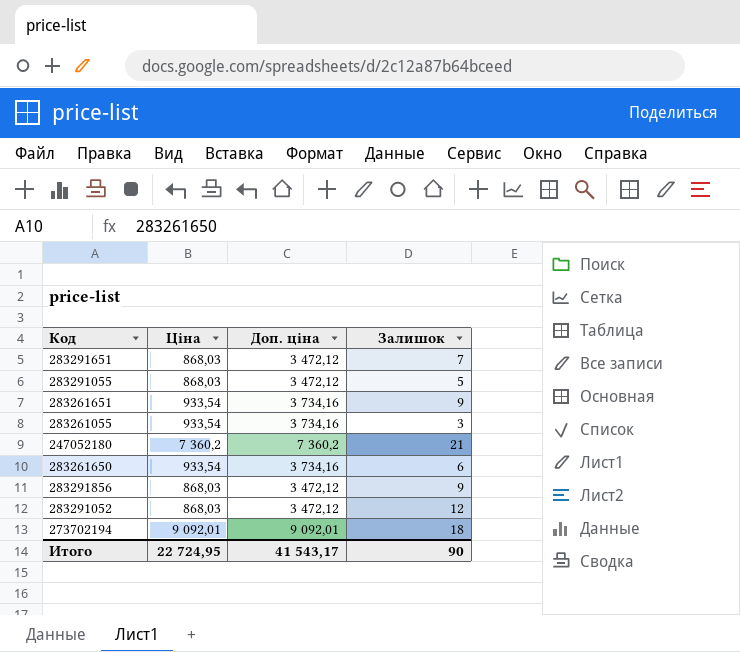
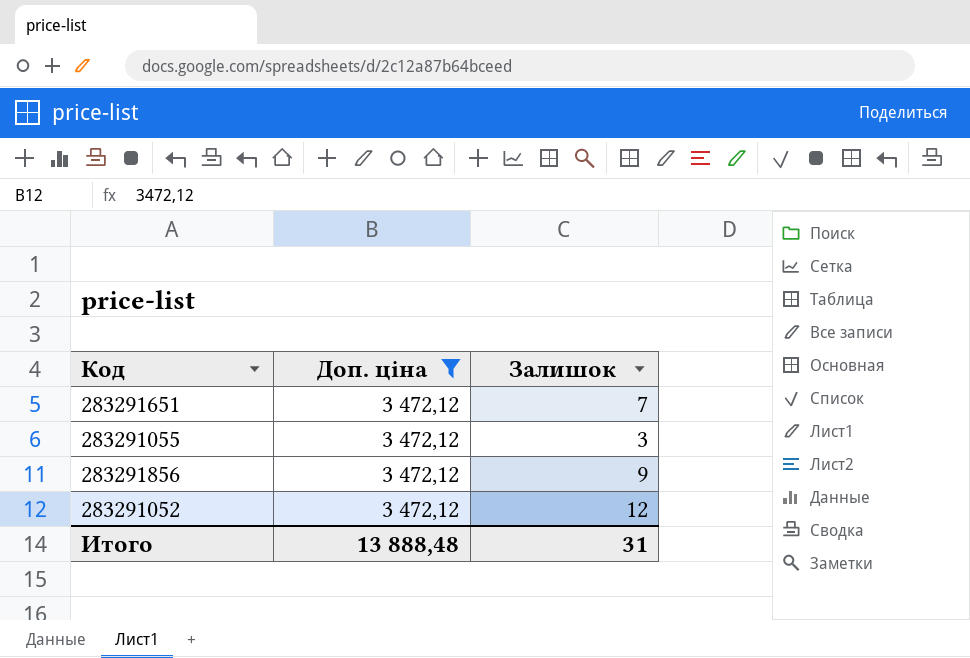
filter: none -> Доп. ціна = 3 472,12
column Ціна | position: 2 -> none
283291055 | Залишок: 5 -> 3
Итого | Доп. ціна: 41 543,17 -> 13 888,48
Итого | Залишок: 90 -> 31

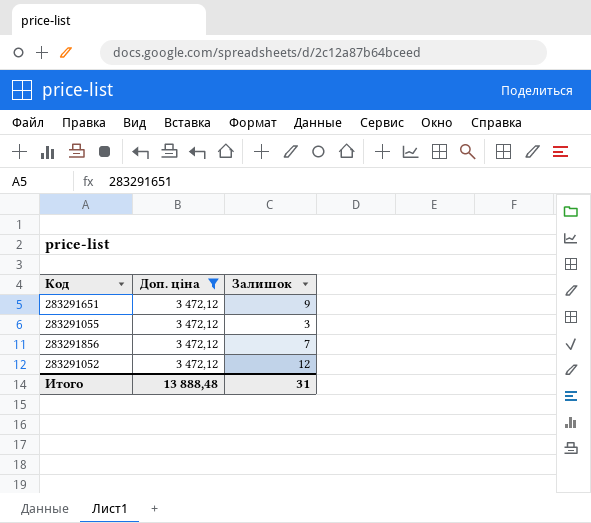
283291651 | Залишок: 7 -> 9
283291856 | Залишок: 9 -> 7

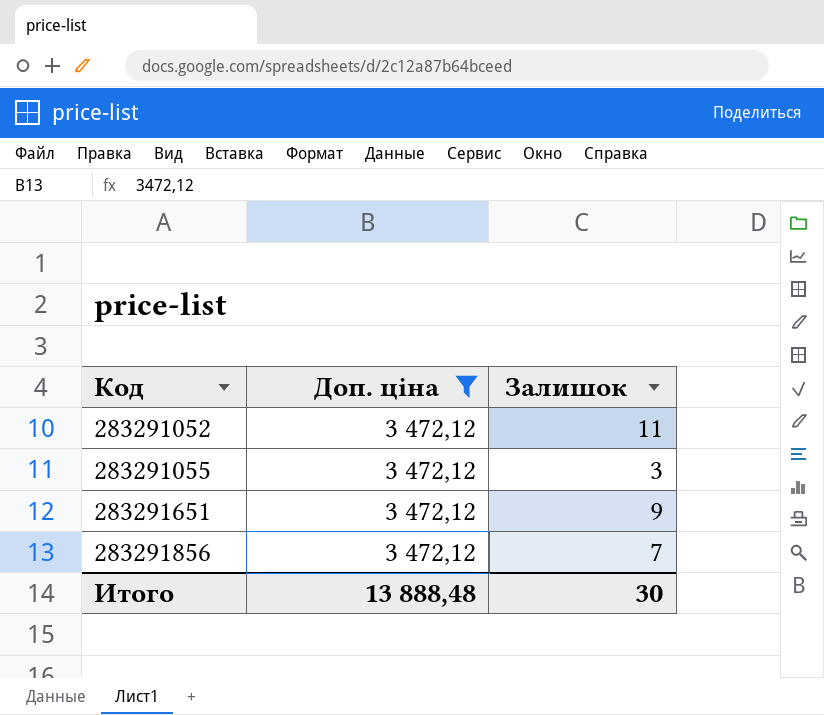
row order: none -> Код ascending
283291052 | Залишок: 12 -> 11
Итого | Залишок: 31 -> 30

